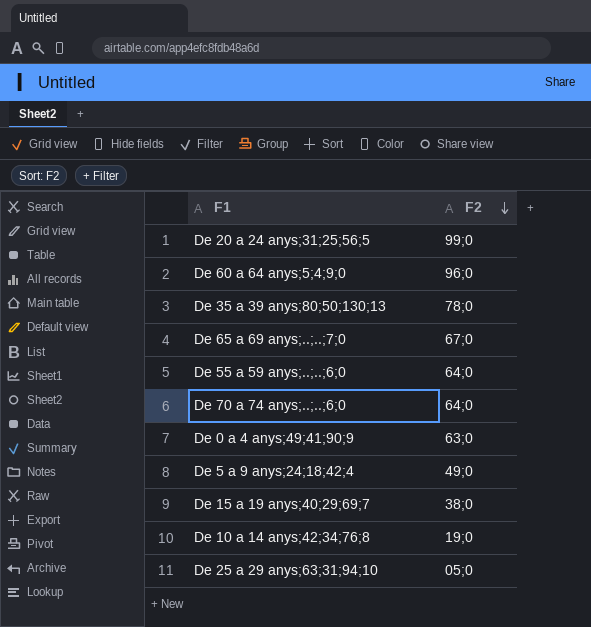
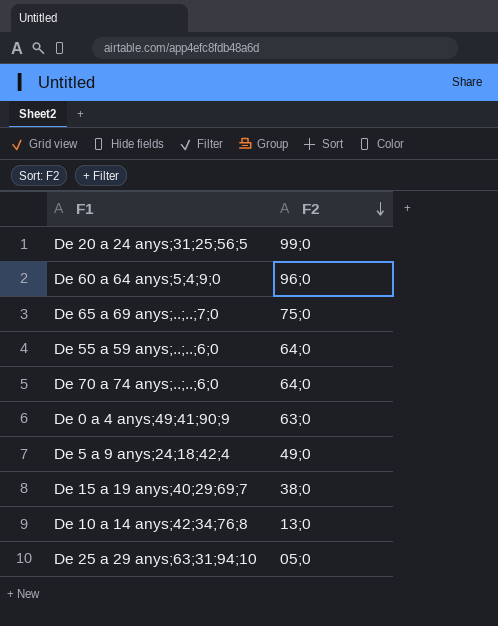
row De 35 a 39 anys;80;50;130;13: 78;0 -> none
De 65 a 69 anys;..;..;7;0 | F2: 67;0 -> 75;0
De 10 a 14 anys;42;34;76;8 | F2: 19;0 -> 13;0

